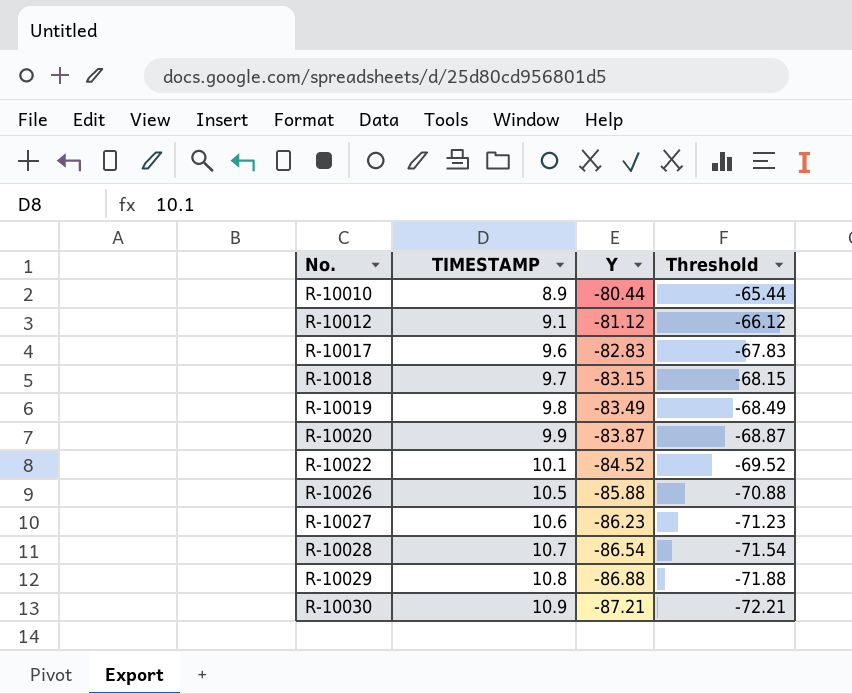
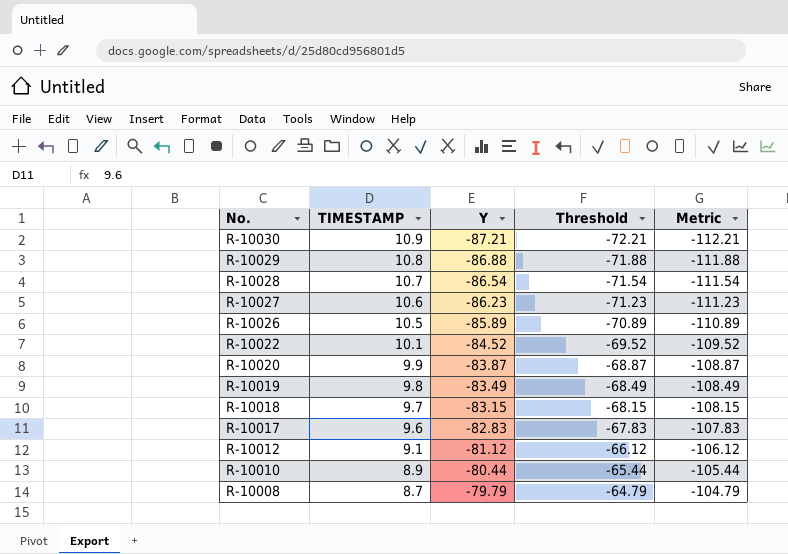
row order: No. ascending -> No. descending
column Metric | formula: none -> [Y] - 25
R-10026 | Y: -85.88 -> -85.89
R-10026 | Threshold: -70.88 -> -70.89
row R-10008: none -> 8.7 | -79.79 | -64.79 | -104.79

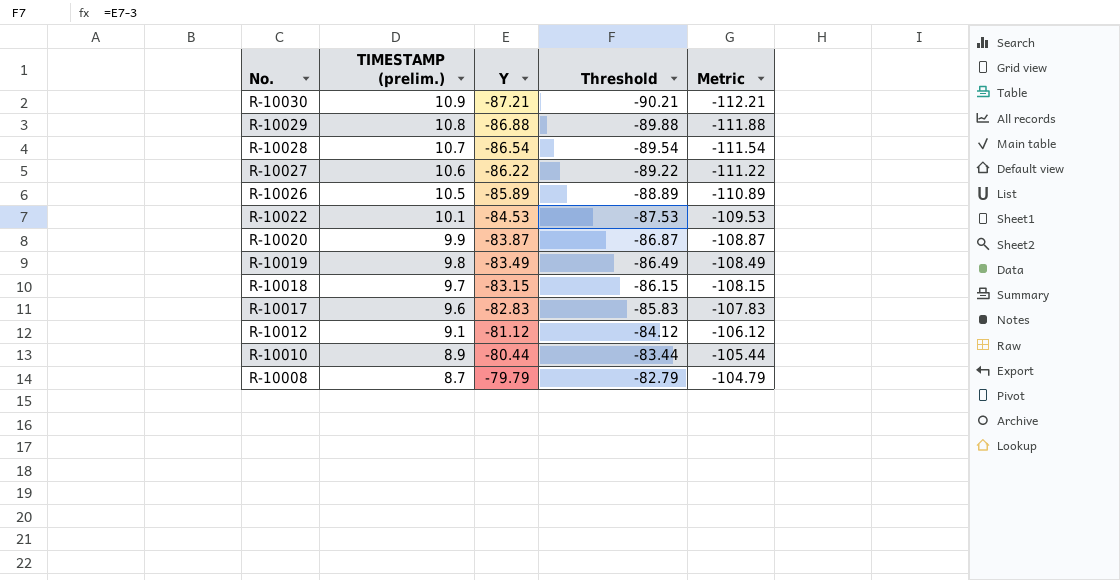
column name: TIMESTAMP -> TIMESTAMP (prelim.)
column Threshold | formula: [Y] + 15 -> [Y] - 3
R-10027 | Y: -86.23 -> -86.22
R-10027 | Metric: -111.23 -> -111.22
R-10022 | Y: -84.52 -> -84.53
R-10022 | Metric: -109.52 -> -109.53

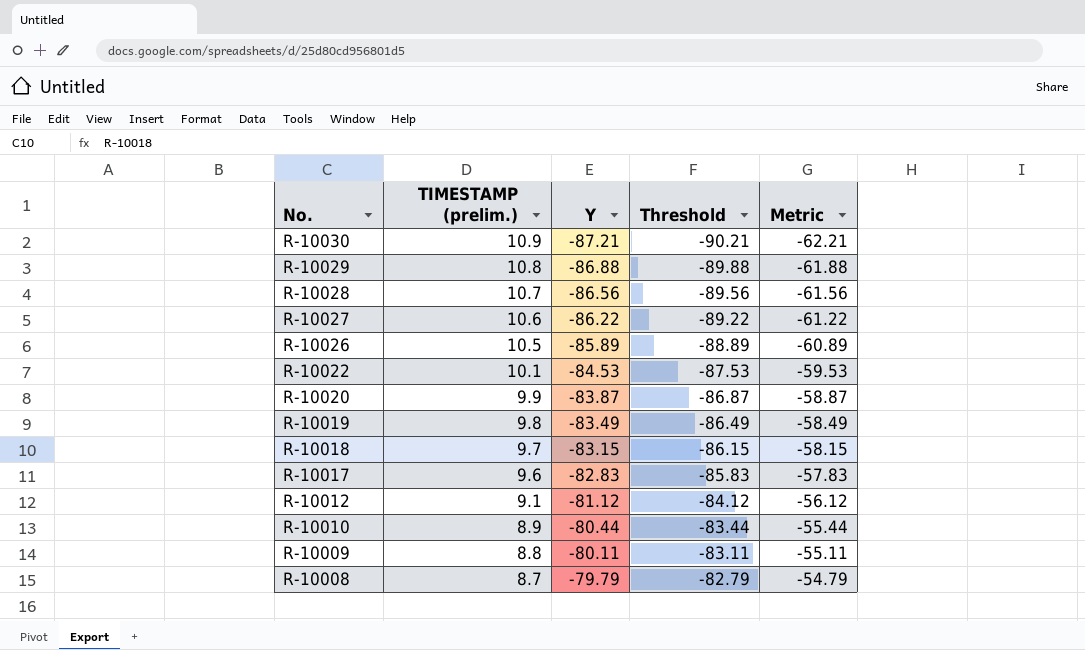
column Metric | formula: [Y] - 25 -> [Y] + 25
R-10028 | Y: -86.54 -> -86.56
R-10028 | Threshold: -89.54 -> -89.56
row R-10009: none -> 8.8 | -80.11 | -83.11 | -55.11

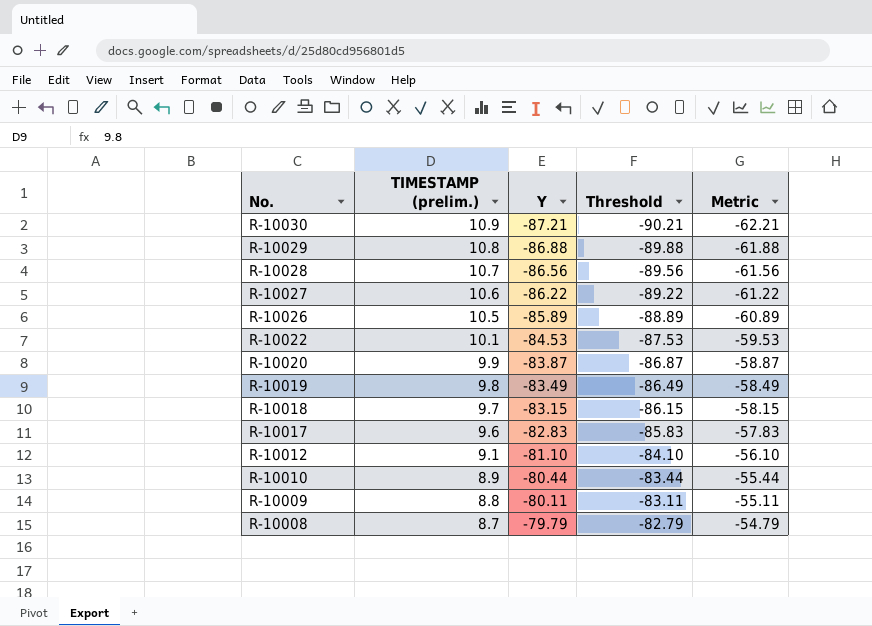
R-10012 | Y: -81.12 -> -81.10
R-10012 | Threshold: -84.12 -> -84.10
R-10012 | Metric: -56.12 -> -56.10

